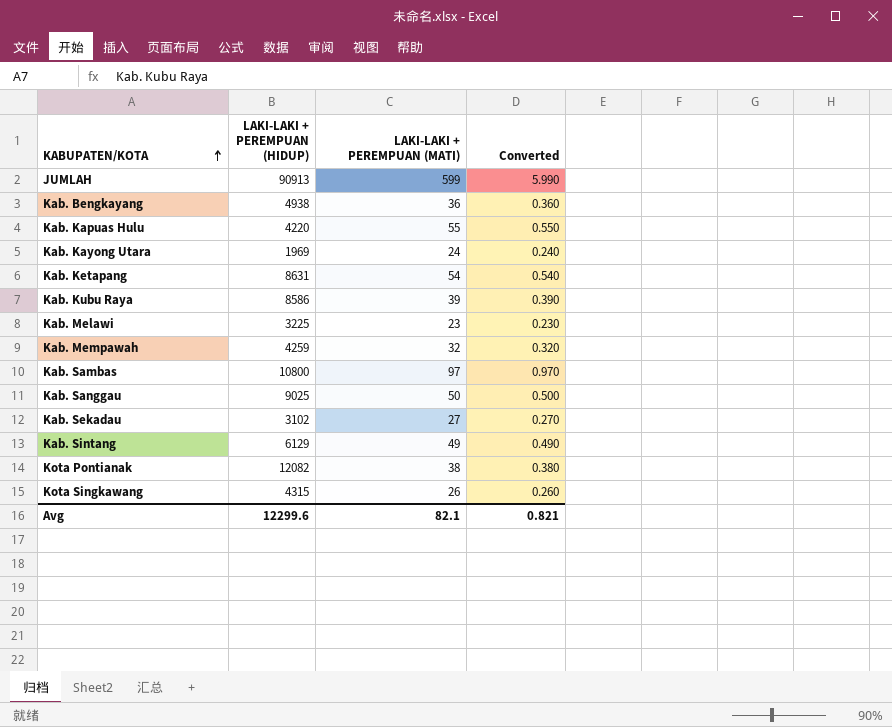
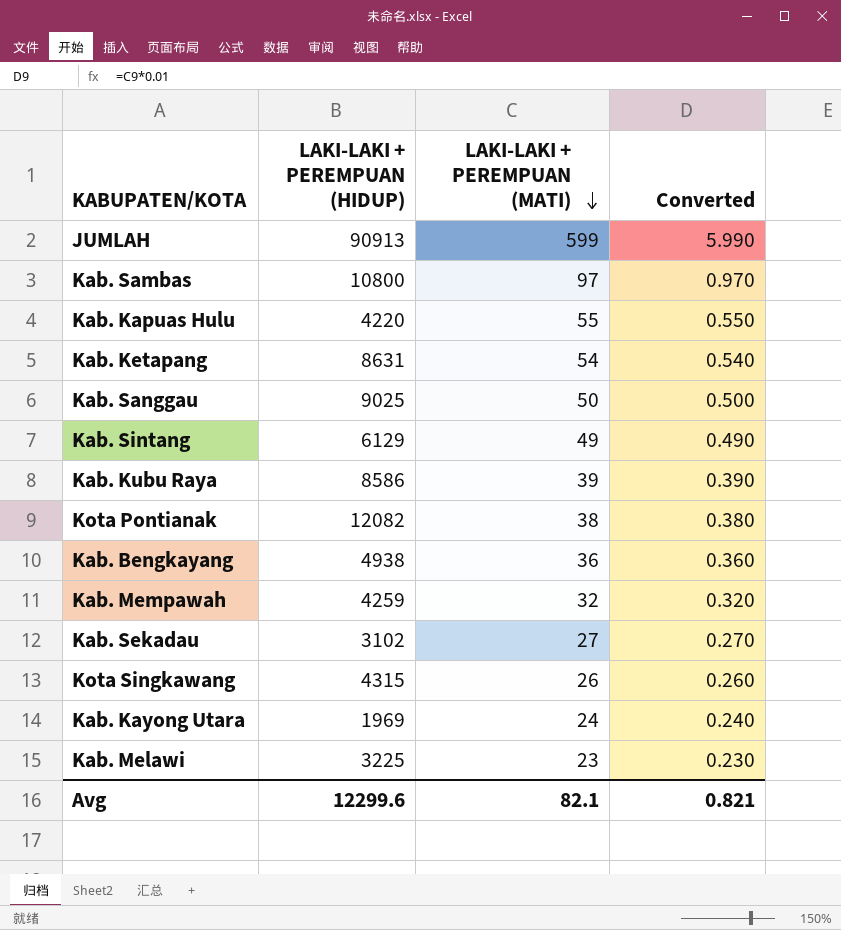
row order: KABUPATEN/KOTA ascending -> LAKI-LAKI + PEREMPUAN (MATI) descending

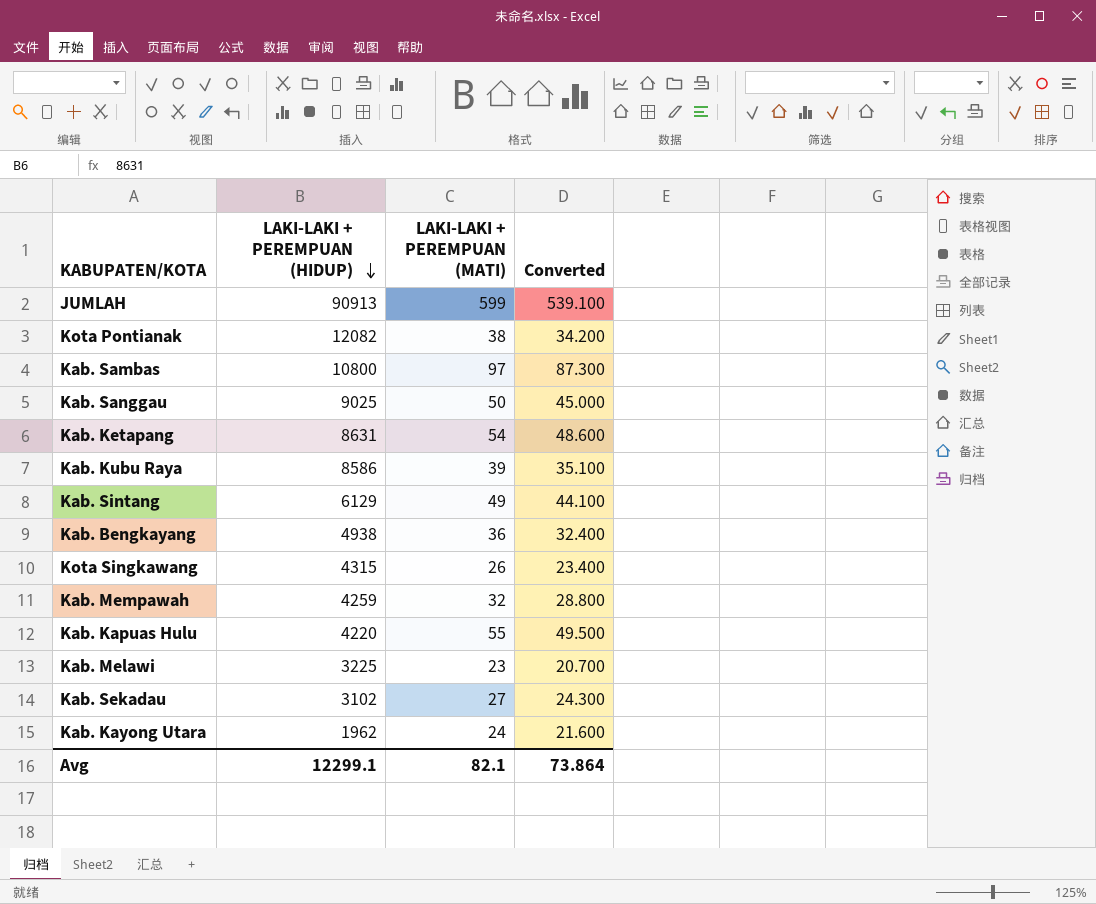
row order: LAKI-LAKI + PEREMPUAN (MATI) descending -> LAKI-LAKI + PEREMPUAN (HIDUP) descending
column Converted | formula: [LAKI-LAKI + PEREMPUAN (MATI)] * 0.01 -> [LAKI-LAKI + PEREMPUAN (MATI)] * 0.9
Kab. Kayong Utara | LAKI-LAKI + PEREMPUAN (HIDUP): 1969 -> 1962
Avg | LAKI-LAKI + PEREMPUAN (HIDUP): 12299.6 -> 12299.1
Avg | Converted: 0.821 -> 73.864

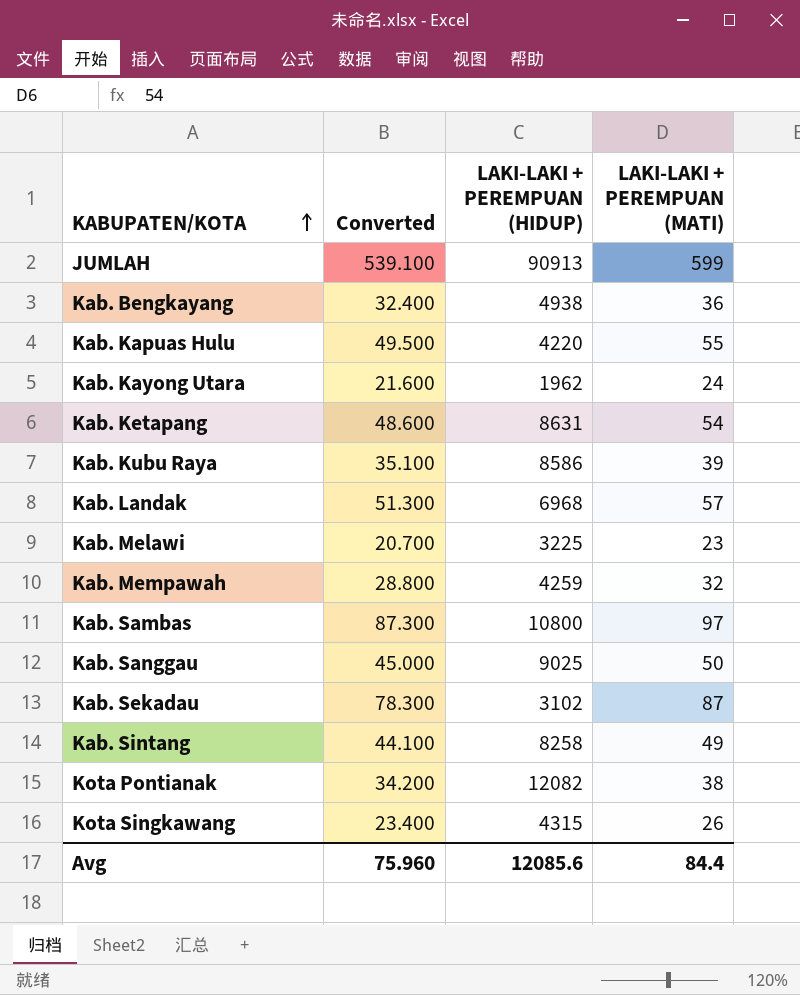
row order: LAKI-LAKI + PEREMPUAN (HIDUP) descending -> KABUPATEN/KOTA ascending
column Converted | position: 4 -> 2
row Kab. Landak: none -> 51.300 | 6968 | 57
Kab. Sekadau | Converted: 24.300 -> 78.300
Kab. Sekadau | LAKI-LAKI + PEREMPUAN (MATI): 27 -> 87
Kab. Sintang | LAKI-LAKI + PEREMPUAN (HIDUP): 6129 -> 8258
Avg | Converted: 73.864 -> 75.960
Avg | LAKI-LAKI + PEREMPUAN (HIDUP): 12299.1 -> 12085.6
Avg | LAKI-LAKI + PEREMPUAN (MATI): 82.1 -> 84.4

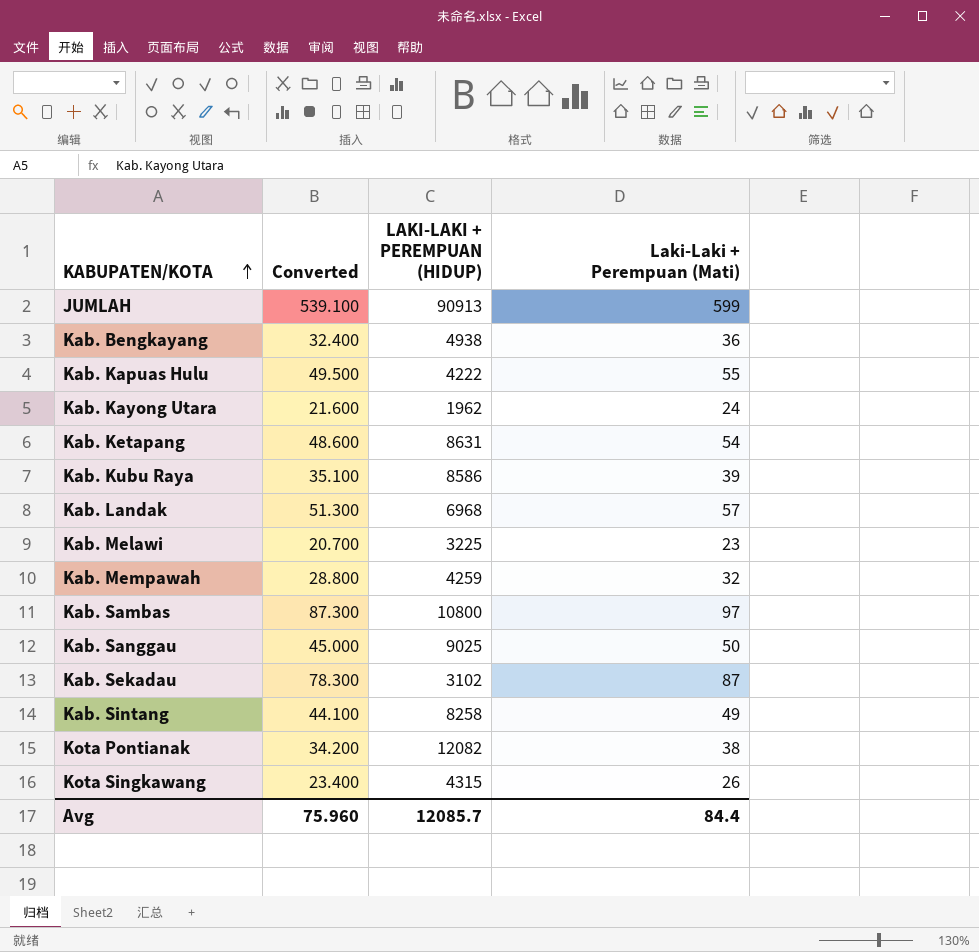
column name: LAKI-LAKI + PEREMPUAN (MATI) -> Laki-Laki + Perempuan (Mati)
Kab. Kapuas Hulu | LAKI-LAKI + PEREMPUAN (HIDUP): 4220 -> 4222
Avg | LAKI-LAKI + PEREMPUAN (HIDUP): 12085.6 -> 12085.7

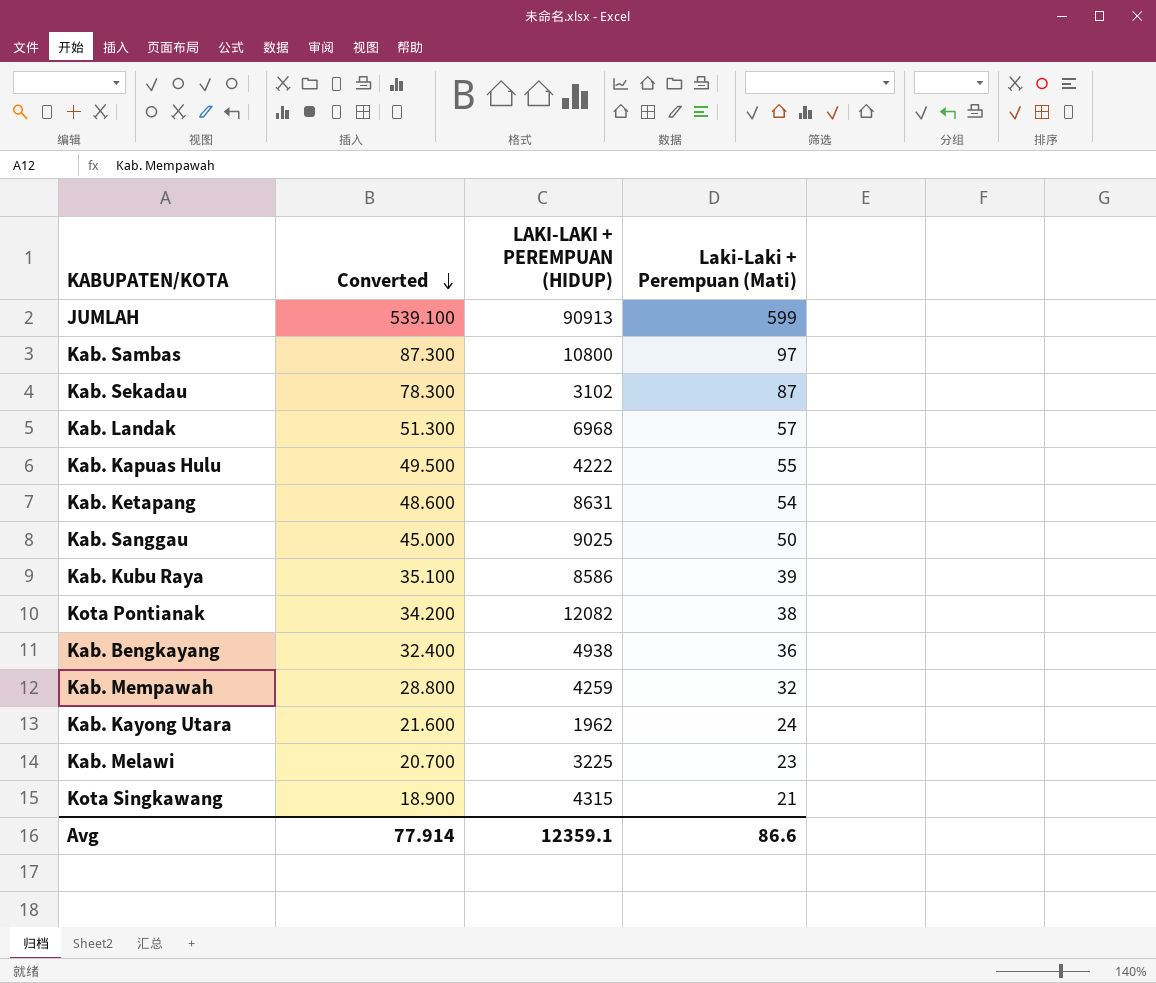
row order: KABUPATEN/KOTA ascending -> Converted descending
row Kab. Sintang: 44.100 | 8258 | 49 -> none
Kota Singkawang | Converted: 23.400 -> 18.900
Kota Singkawang | Laki-Laki + Perempuan (Mati): 26 -> 21
Avg | Converted: 75.960 -> 77.914
Avg | LAKI-LAKI + PEREMPUAN (HIDUP): 12085.7 -> 12359.1
Avg | Laki-Laki + Perempuan (Mati): 84.4 -> 86.6

